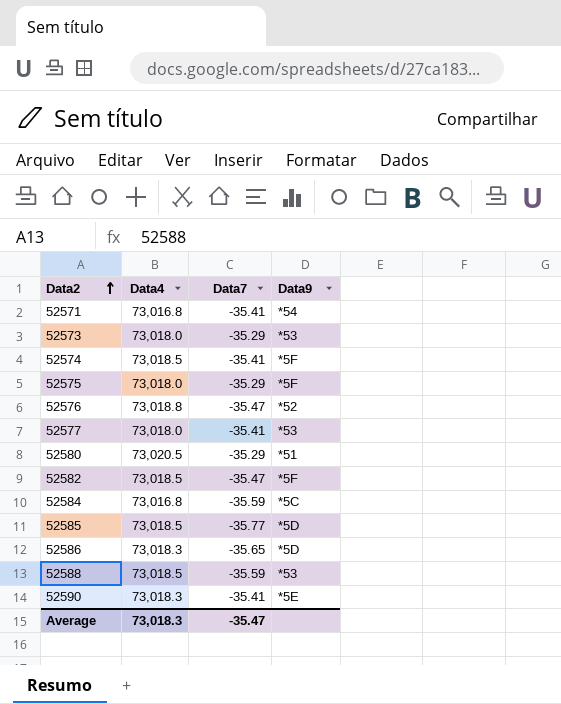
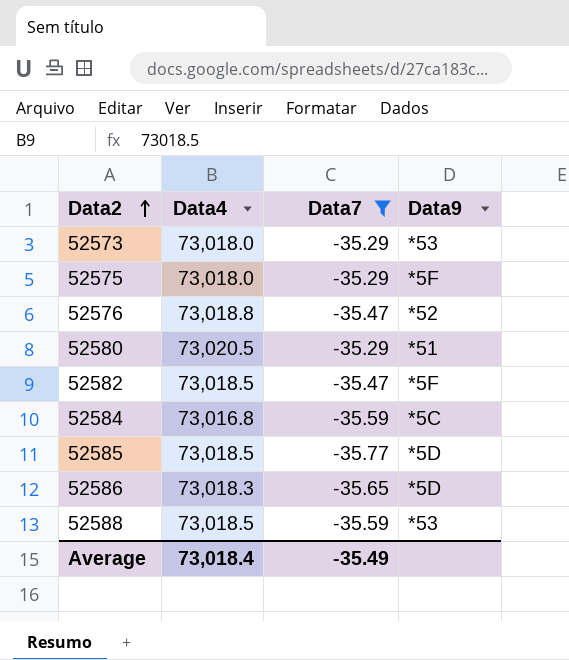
filter: none -> Data7 != -35.41
Average | Data4: 73,018.3 -> 73,018.4
Average | Data7: -35.47 -> -35.49

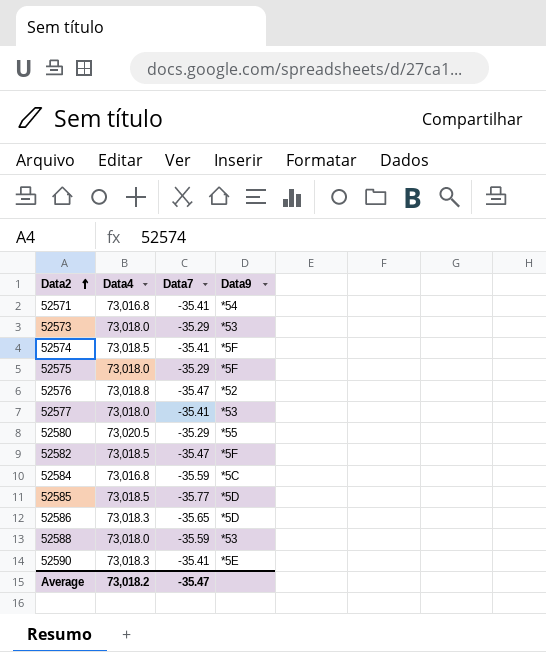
filter: Data7 != -35.41 -> none
52580 | Data9: *51 -> *55
52588 | Data4: 73,018.5 -> 73,018.0
Average | Data4: 73,018.4 -> 73,018.2
Average | Data7: -35.49 -> -35.47

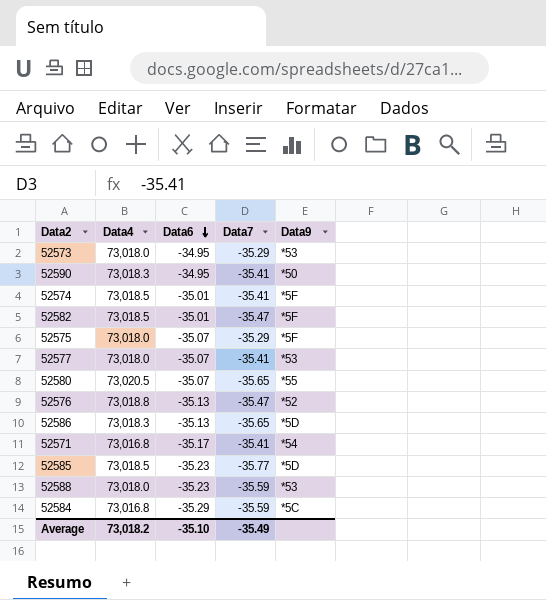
row order: Data2 ascending -> Data6 descending
column Data6 | position: none -> 3
52590 | Data9: *5E -> *50
52580 | Data7: -35.29 -> -35.65
Average | Data7: -35.47 -> -35.49

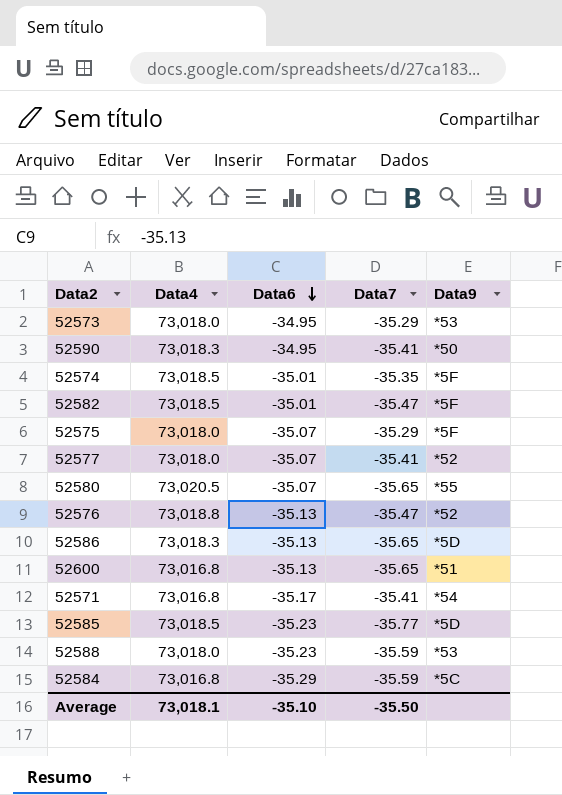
52574 | Data7: -35.41 -> -35.35
52577 | Data9: *53 -> *52
row 52600: none -> 73,016.8 | -35.13 | -35.65 | *51
Average | Data4: 73,018.2 -> 73,018.1
Average | Data7: -35.49 -> -35.50

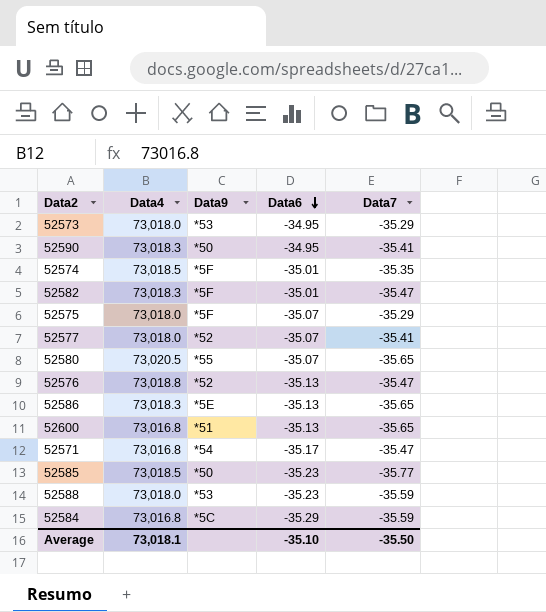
column Data9 | position: 5 -> 3
52582 | Data4: 73,018.5 -> 73,018.3
52586 | Data9: *5D -> *5E
52571 | Data7: -35.41 -> -35.47
52585 | Data9: *5D -> *50

